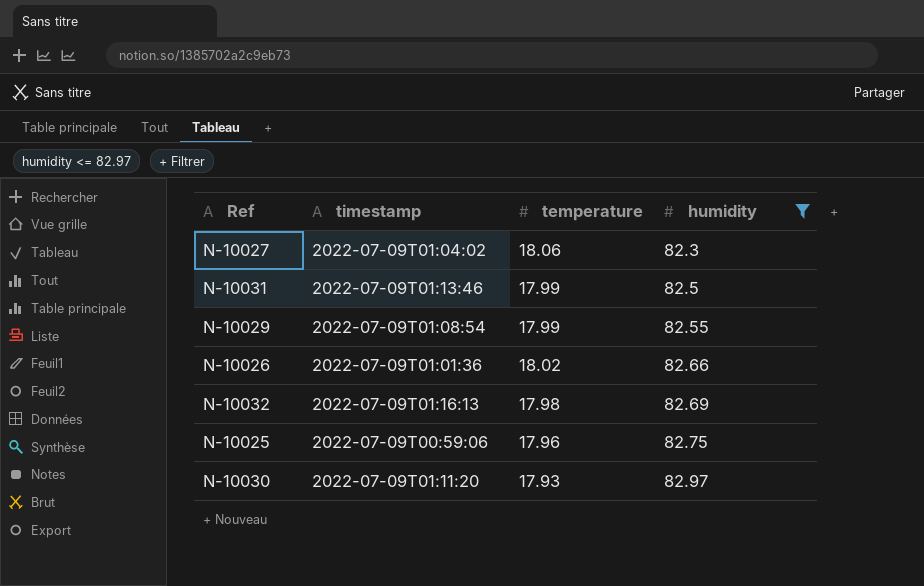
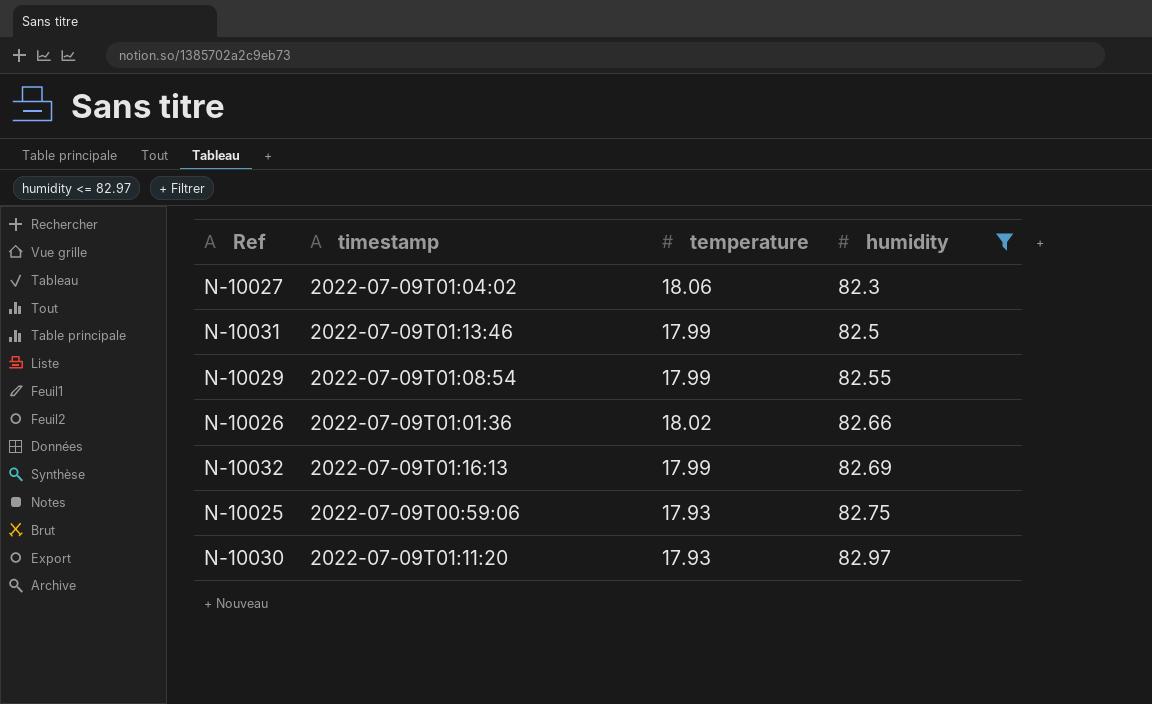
N-10032 | temperature: 17.98 -> 17.99
N-10025 | temperature: 17.96 -> 17.93

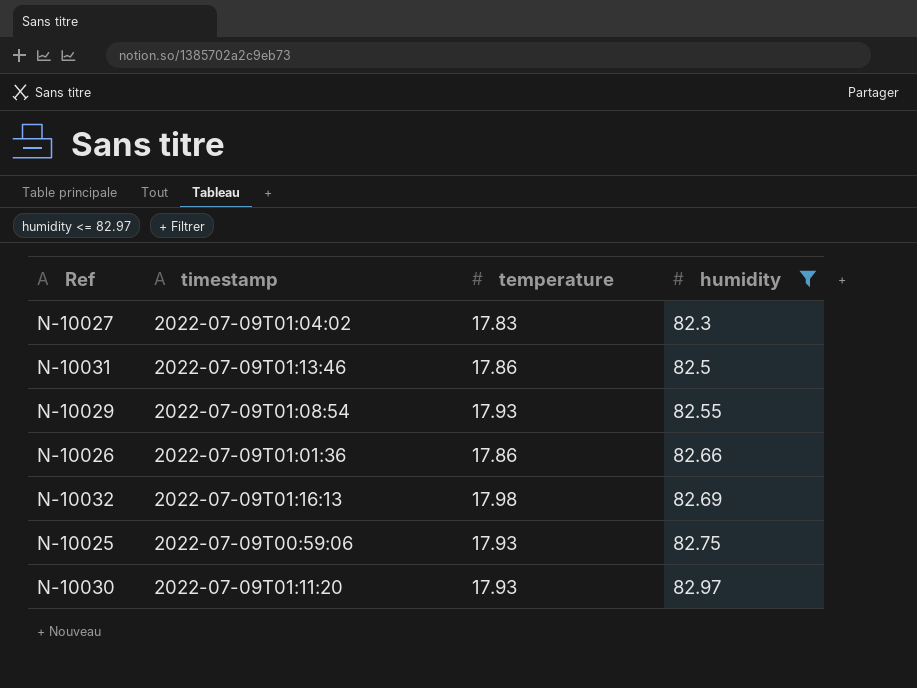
N-10027 | temperature: 18.06 -> 17.83
N-10031 | temperature: 17.99 -> 17.86
N-10029 | temperature: 17.99 -> 17.93
N-10026 | temperature: 18.02 -> 17.86
N-10032 | temperature: 17.99 -> 17.98

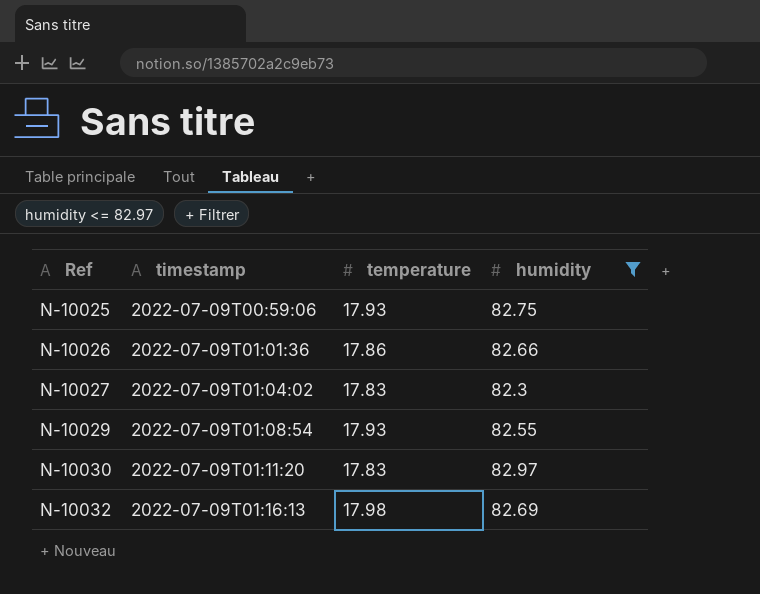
row order: humidity ascending -> Ref ascending
row N-10031: 2022-07-09T01:13:46 | 17.86 | 82.5 -> none
N-10030 | temperature: 17.93 -> 17.83

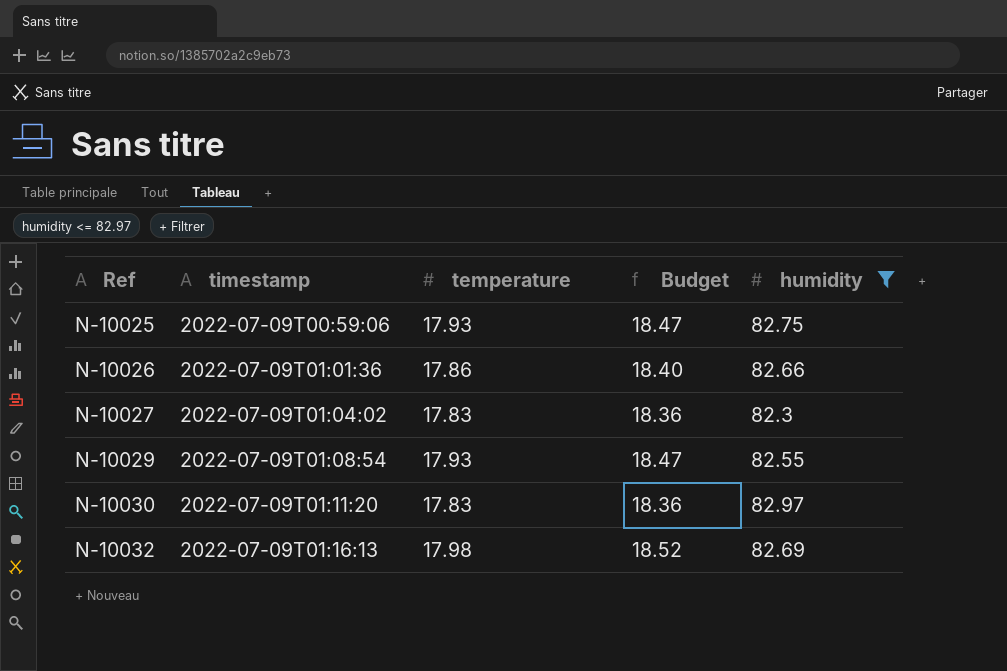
column Budget | formula: none -> [temperature] * 1.03

